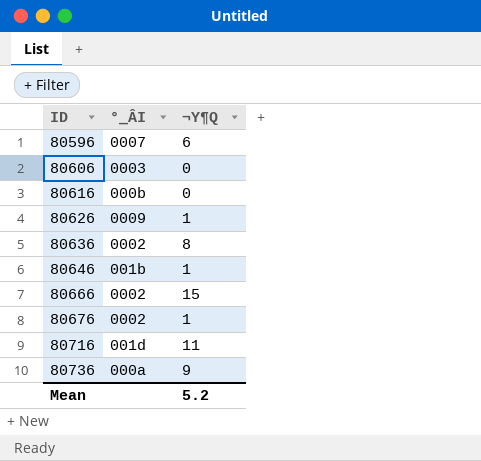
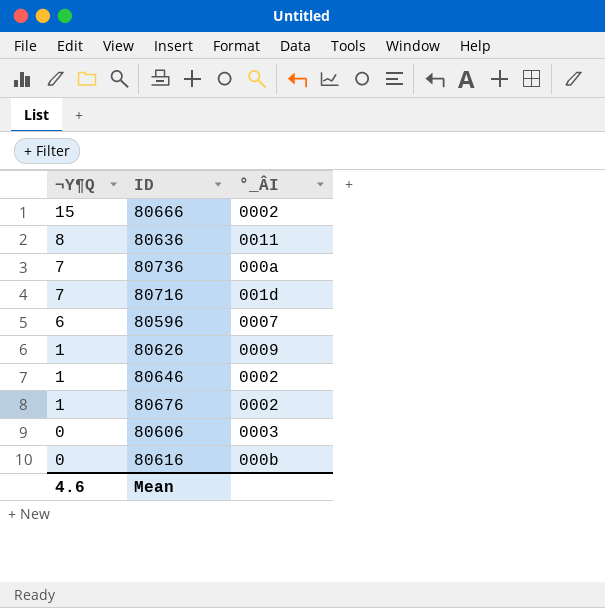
row order: ID ascending -> ¬Y¶Q descending
column ¬Y¶Q | position: 3 -> 1
80636 | °_ÂI: 0002 -> 0011
80736 | ¬Y¶Q: 9 -> 7
80716 | ¬Y¶Q: 11 -> 7
80646 | °_ÂI: 001b -> 0002
Mean | ¬Y¶Q: 5.2 -> 4.6

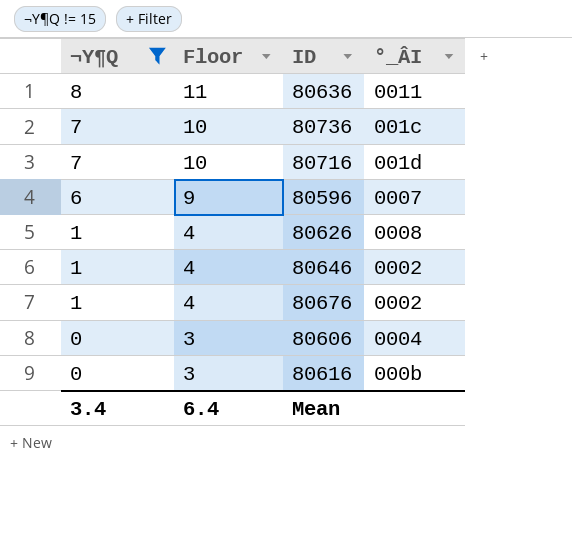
filter: none -> ¬Y¶Q != 15
column Floor | formula: none -> [¬Y¶Q] + 3
80736 | °_ÂI: 000a -> 001c
80626 | °_ÂI: 0009 -> 0008
80606 | °_ÂI: 0003 -> 0004
Mean | ¬Y¶Q: 4.6 -> 3.4

